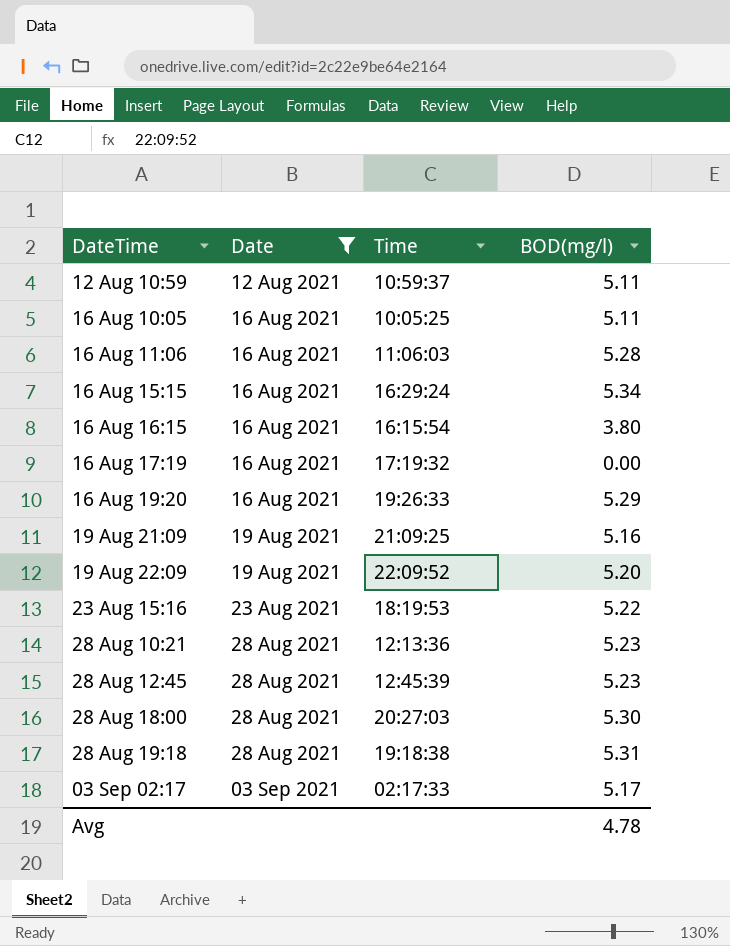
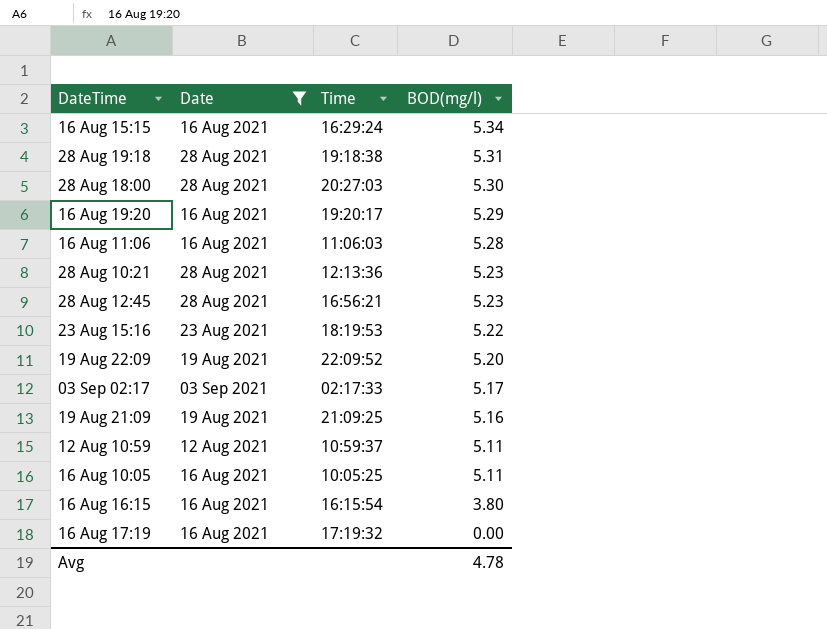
row order: Date ascending -> BOD(mg/l) descending
16 Aug 19:20 | Time: 19:26:33 -> 19:20:17
28 Aug 12:45 | Time: 12:45:39 -> 16:56:21

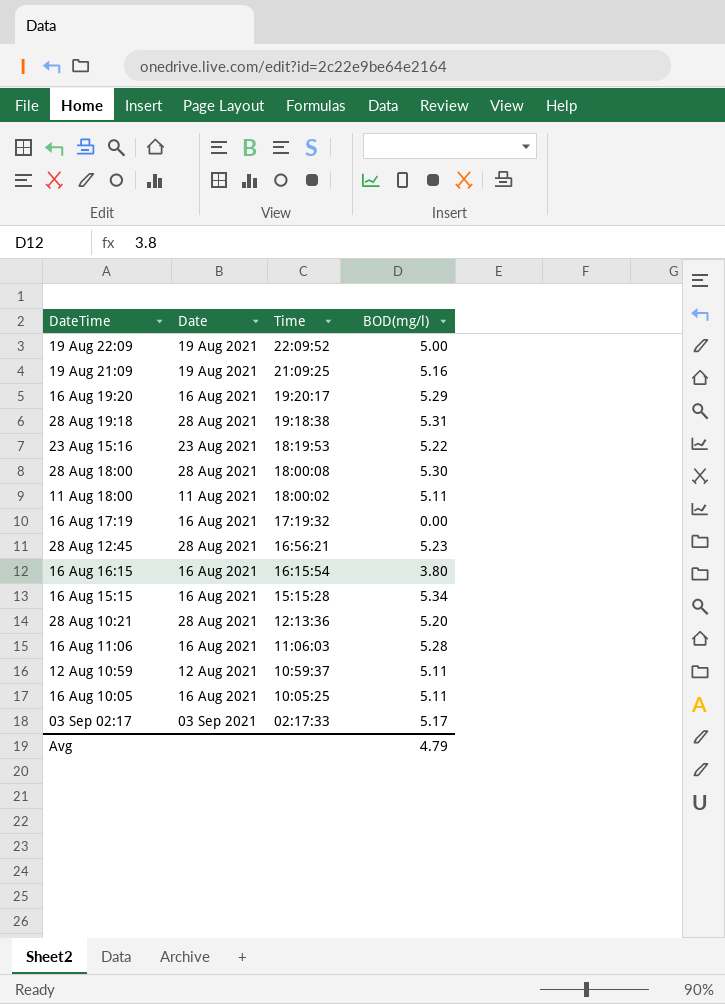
filter: Date != 11 Aug 2021 -> none
row order: BOD(mg/l) descending -> Time descending
19 Aug 22:09 | BOD(mg/l): 5.20 -> 5.00
28 Aug 18:00 | Time: 20:27:03 -> 18:00:08
16 Aug 15:15 | Time: 16:29:24 -> 15:15:28
28 Aug 10:21 | BOD(mg/l): 5.23 -> 5.20
Avg | BOD(mg/l): 4.78 -> 4.79

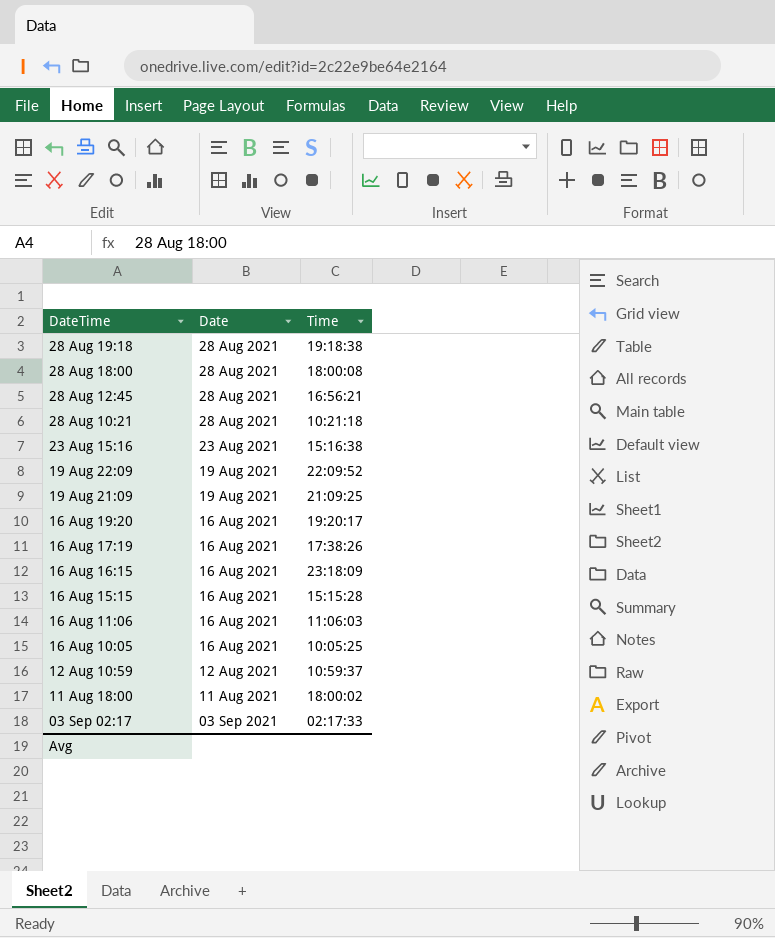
row order: Time descending -> DateTime descending
column BOD(mg/l) | position: 4 -> none
28 Aug 10:21 | Time: 12:13:36 -> 10:21:18
23 Aug 15:16 | Time: 18:19:53 -> 15:16:38
16 Aug 17:19 | Time: 17:19:32 -> 17:38:26
16 Aug 16:15 | Time: 16:15:54 -> 23:18:09

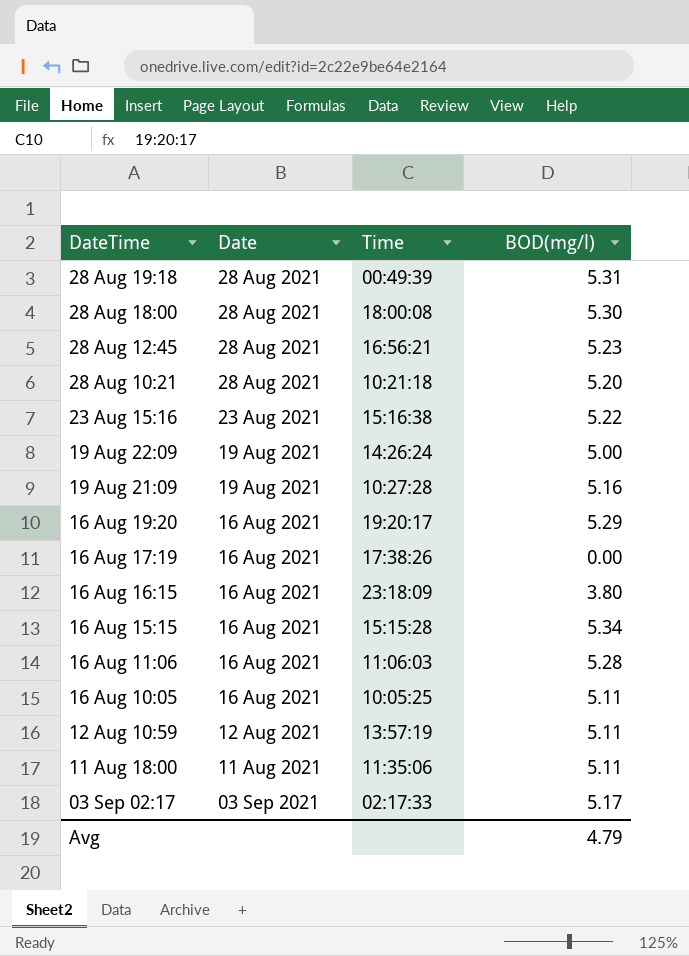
column BOD(mg/l) | position: none -> 4
28 Aug 19:18 | Time: 19:18:38 -> 00:49:39
19 Aug 22:09 | Time: 22:09:52 -> 14:26:24
19 Aug 21:09 | Time: 21:09:25 -> 10:27:28
12 Aug 10:59 | Time: 10:59:37 -> 13:57:19
11 Aug 18:00 | Time: 18:00:02 -> 11:35:06

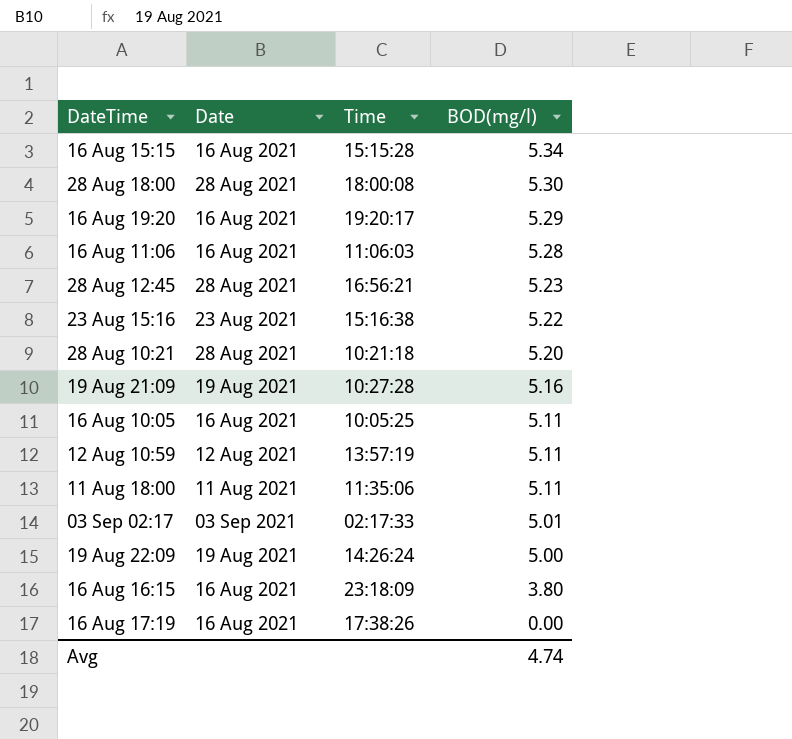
row order: DateTime descending -> BOD(mg/l) descending
row 28 Aug 19:18: 28 Aug 2021 | 00:49:39 | 5.31 -> none
03 Sep 02:17 | BOD(mg/l): 5.17 -> 5.01
Avg | BOD(mg/l): 4.79 -> 4.74

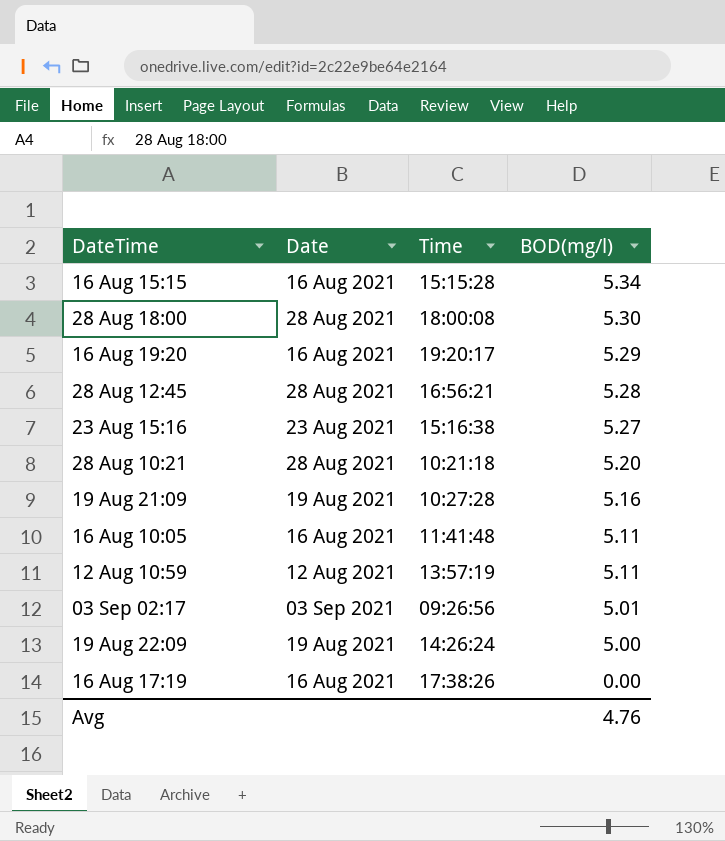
row 16 Aug 11:06: 16 Aug 2021 | 11:06:03 | 5.28 -> none
row 11 Aug 18:00: 11 Aug 2021 | 11:35:06 | 5.11 -> none
row 16 Aug 16:15: 16 Aug 2021 | 23:18:09 | 3.80 -> none
28 Aug 12:45 | BOD(mg/l): 5.23 -> 5.28
23 Aug 15:16 | BOD(mg/l): 5.22 -> 5.27
16 Aug 10:05 | Time: 10:05:25 -> 11:41:48
03 Sep 02:17 | Time: 02:17:33 -> 09:26:56
Avg | BOD(mg/l): 4.74 -> 4.76

